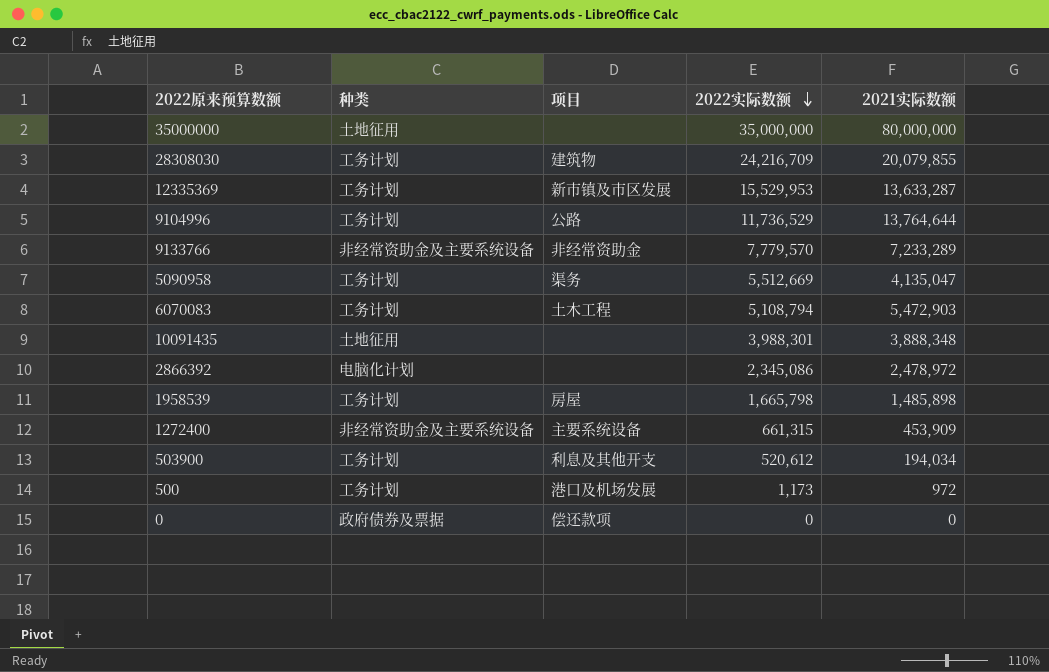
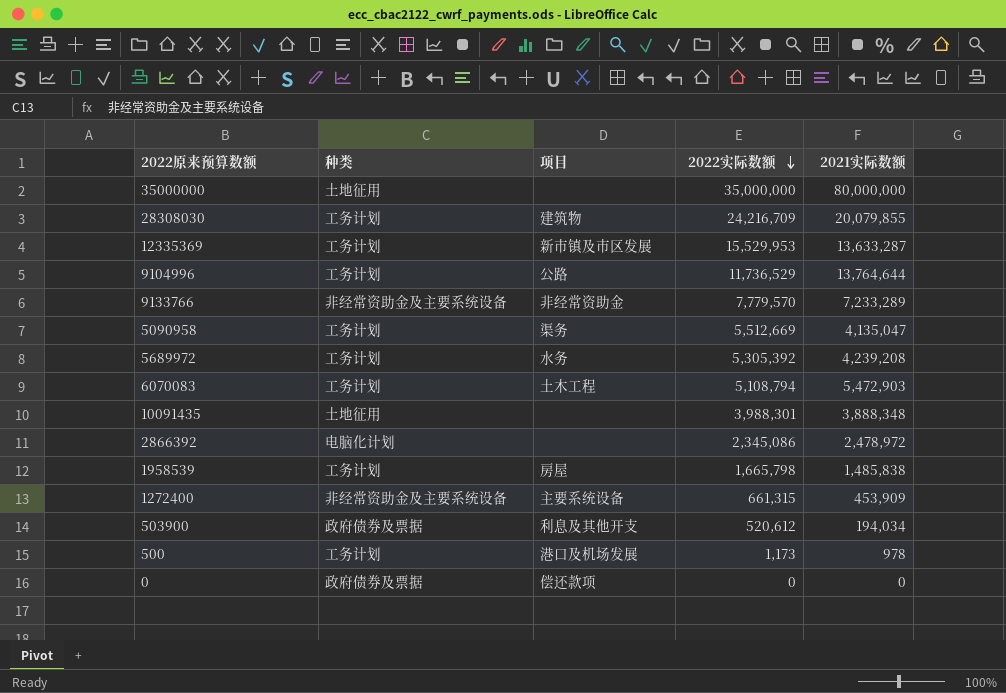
row 5689972: none -> 工务计划 | 水务 | 5,305,392 | 4,239,208
1958539 | 2021实际数额: 1,485,898 -> 1,485,838
503900 | 种类: 工务计划 -> 政府债券及票据
500 | 2021实际数额: 972 -> 978

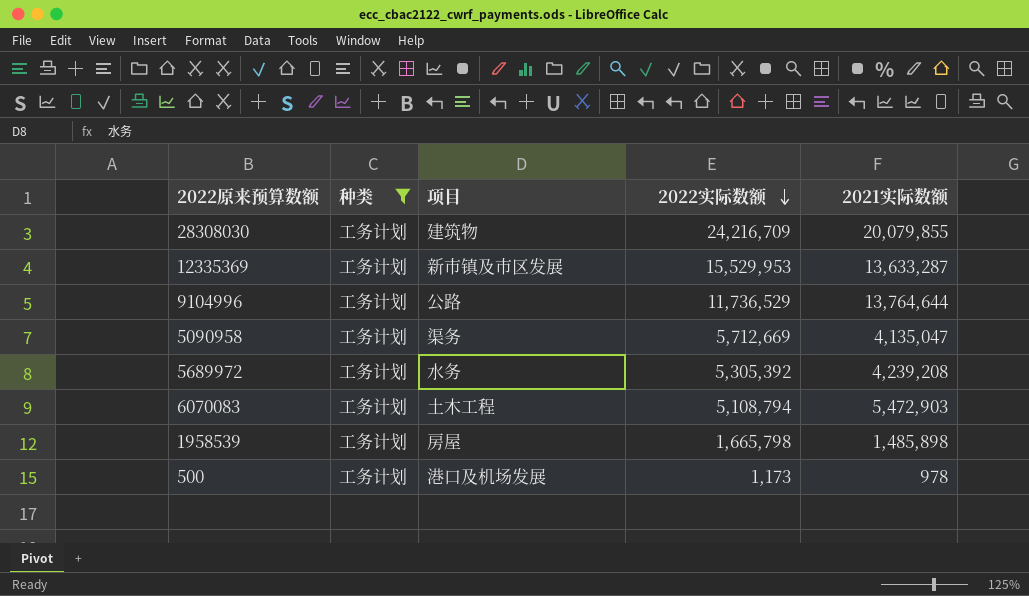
filter: none -> 种类 = 工务计划
5090958 | 2022实际数额: 5,512,669 -> 5,712,669
1958539 | 2021实际数额: 1,485,838 -> 1,485,898

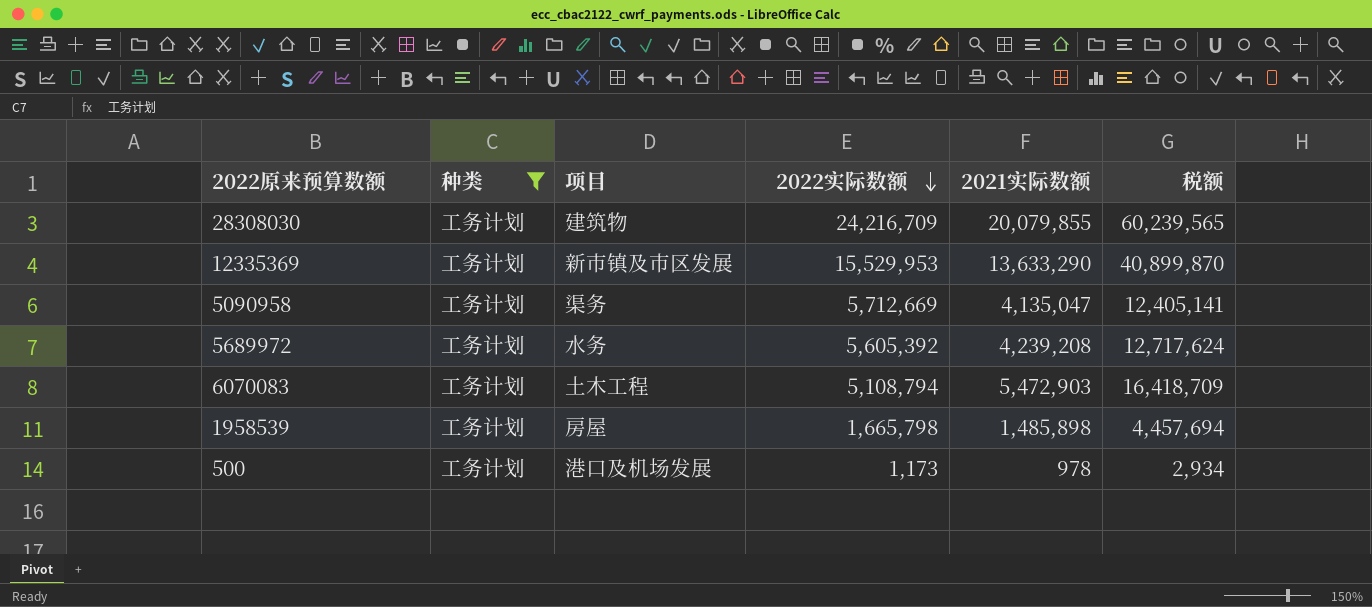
column 税额 | formula: none -> [2021实际数额] * 3
row 9104996: 工务计划 | 公路 | 11,736,529 | 13,764,644 -> none
12335369 | 2021实际数额: 13,633,287 -> 13,633,290
5689972 | 2022实际数额: 5,305,392 -> 5,605,392

